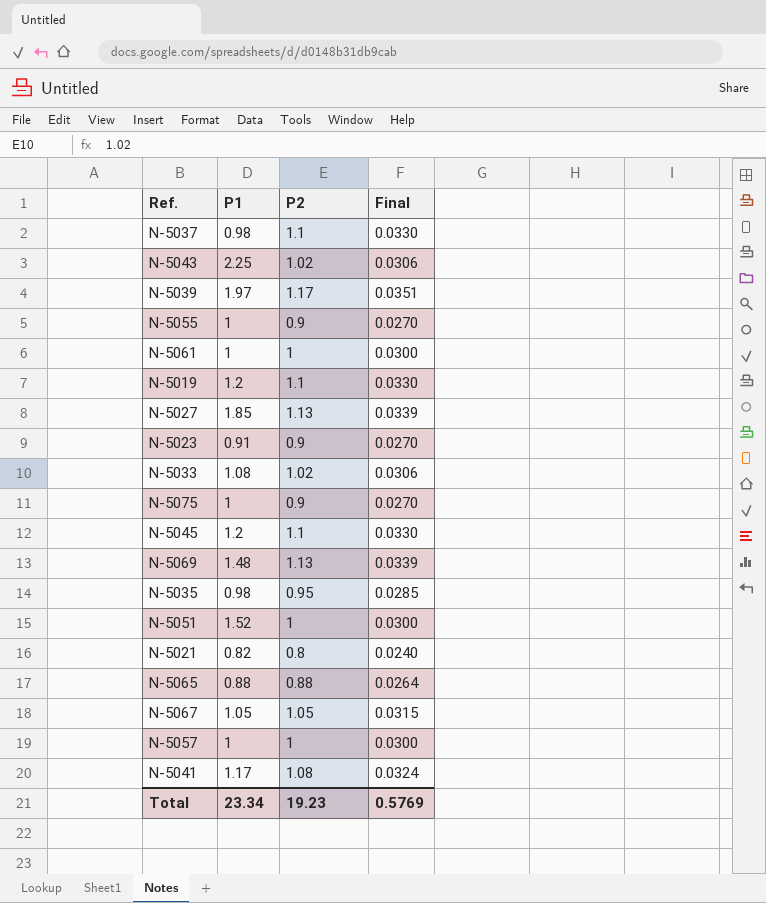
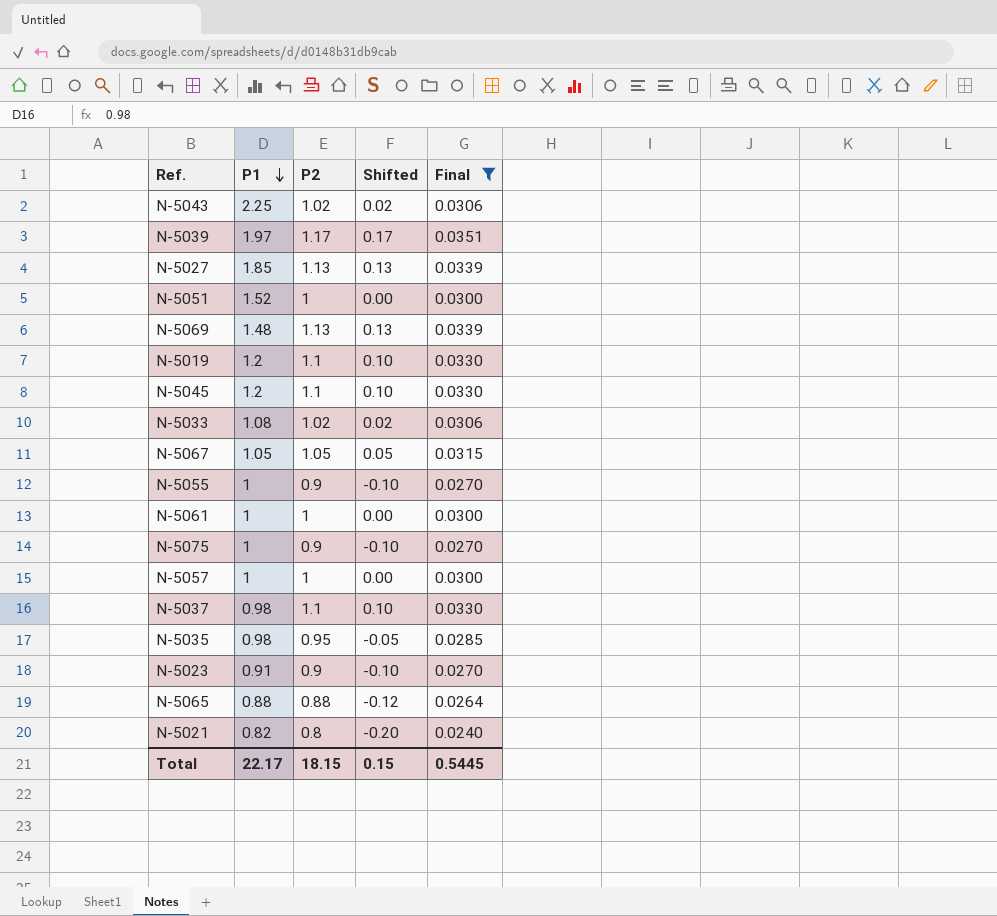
filter: none -> Final != 0.0324
row order: none -> P1 descending
column Shifted | formula: none -> [P2] - 1
Total | P1: 23.34 -> 22.17
Total | P2: 19.23 -> 18.15
Total | Final: 0.5769 -> 0.5445

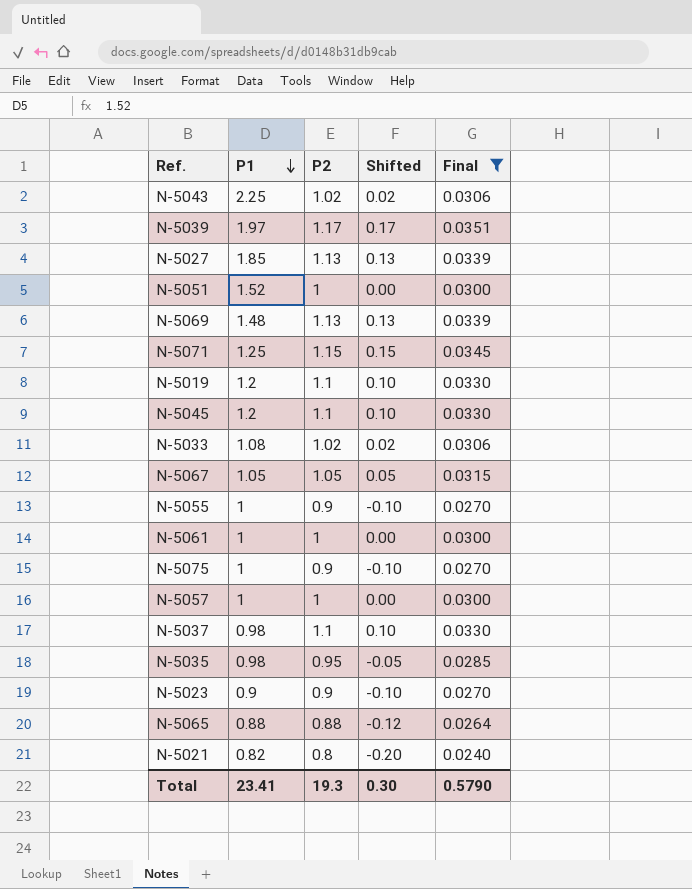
row N-5071: none -> 1.25 | 1.15 | 0.15 | 0.0345
N-5023 | P1: 0.91 -> 0.9
Total | P1: 22.17 -> 23.41
Total | P2: 18.15 -> 19.3
Total | Shifted: 0.15 -> 0.30
Total | Final: 0.5445 -> 0.5790

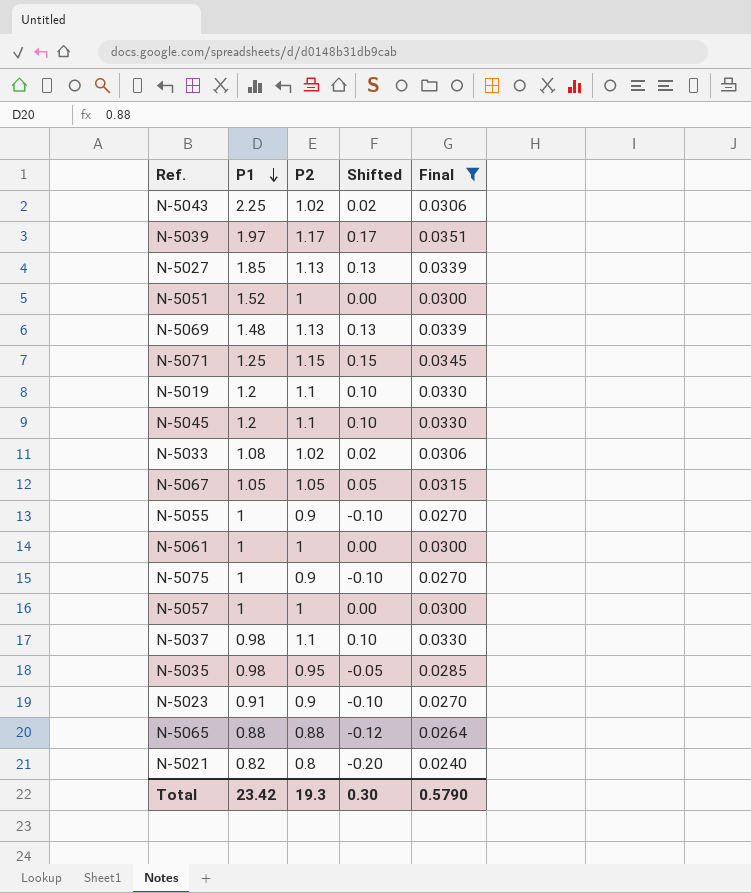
N-5023 | P1: 0.9 -> 0.91
Total | P1: 23.41 -> 23.42

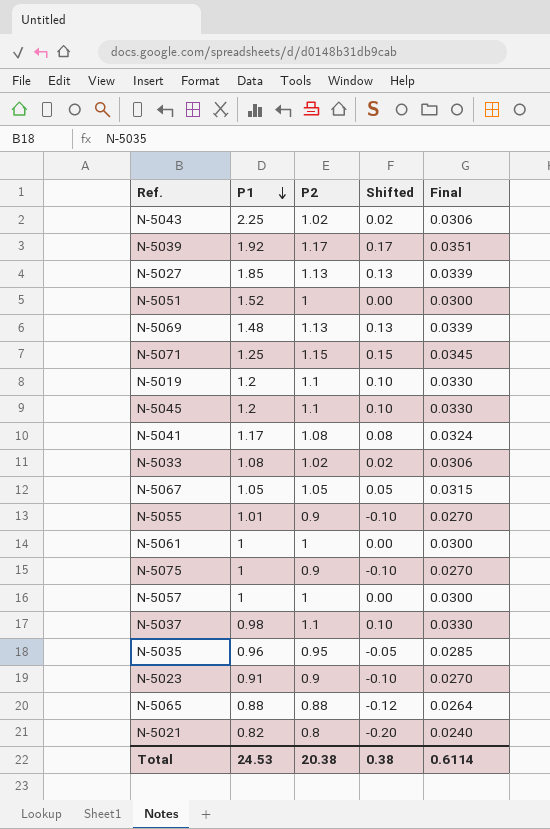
filter: Final != 0.0324 -> none
N-5039 | P1: 1.97 -> 1.92
N-5055 | P1: 1 -> 1.01
N-5035 | P1: 0.98 -> 0.96
Total | P1: 23.42 -> 24.53
Total | P2: 19.3 -> 20.38
Total | Shifted: 0.30 -> 0.38
Total | Final: 0.5790 -> 0.6114

